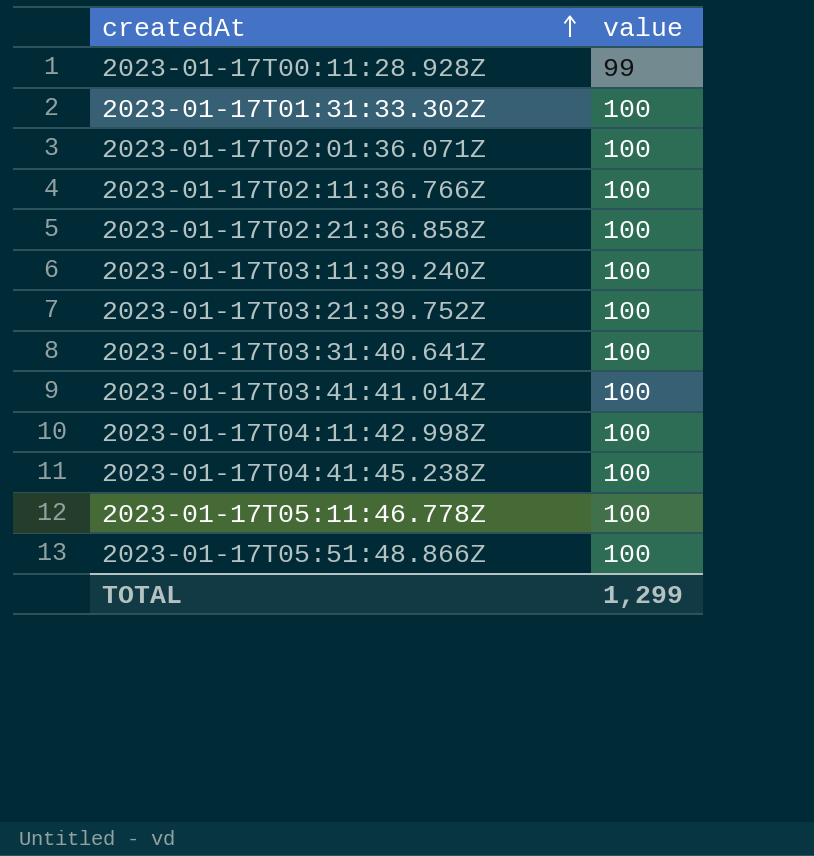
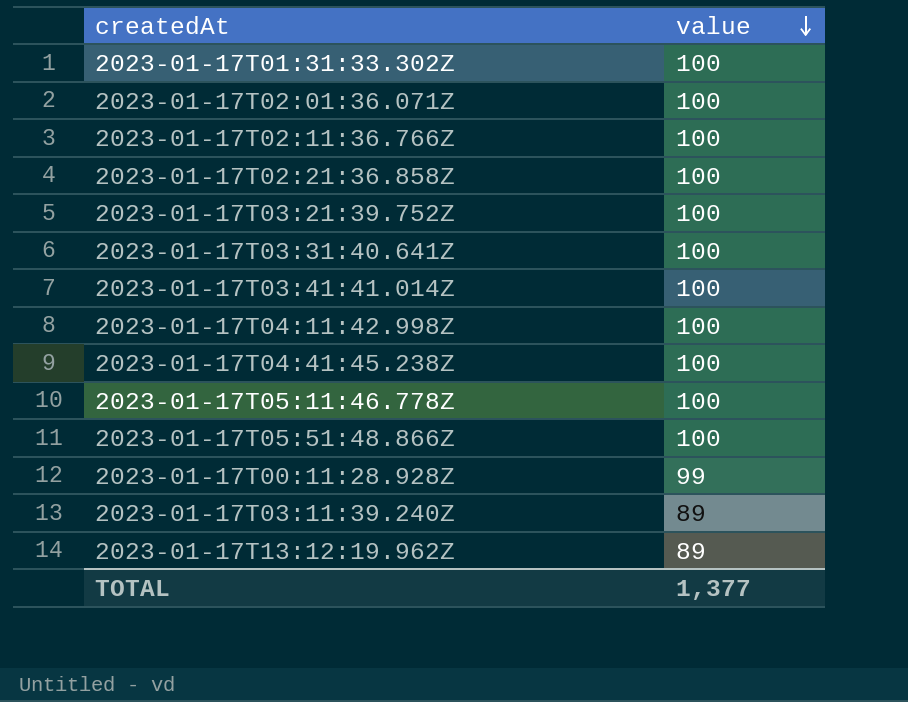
row order: createdAt ascending -> value descending
2023-01-17T03:11:39.240Z | value: 100 -> 89
row 2023-01-17T13:12:19.962Z: none -> 89
TOTAL | value: 1,299 -> 1,377

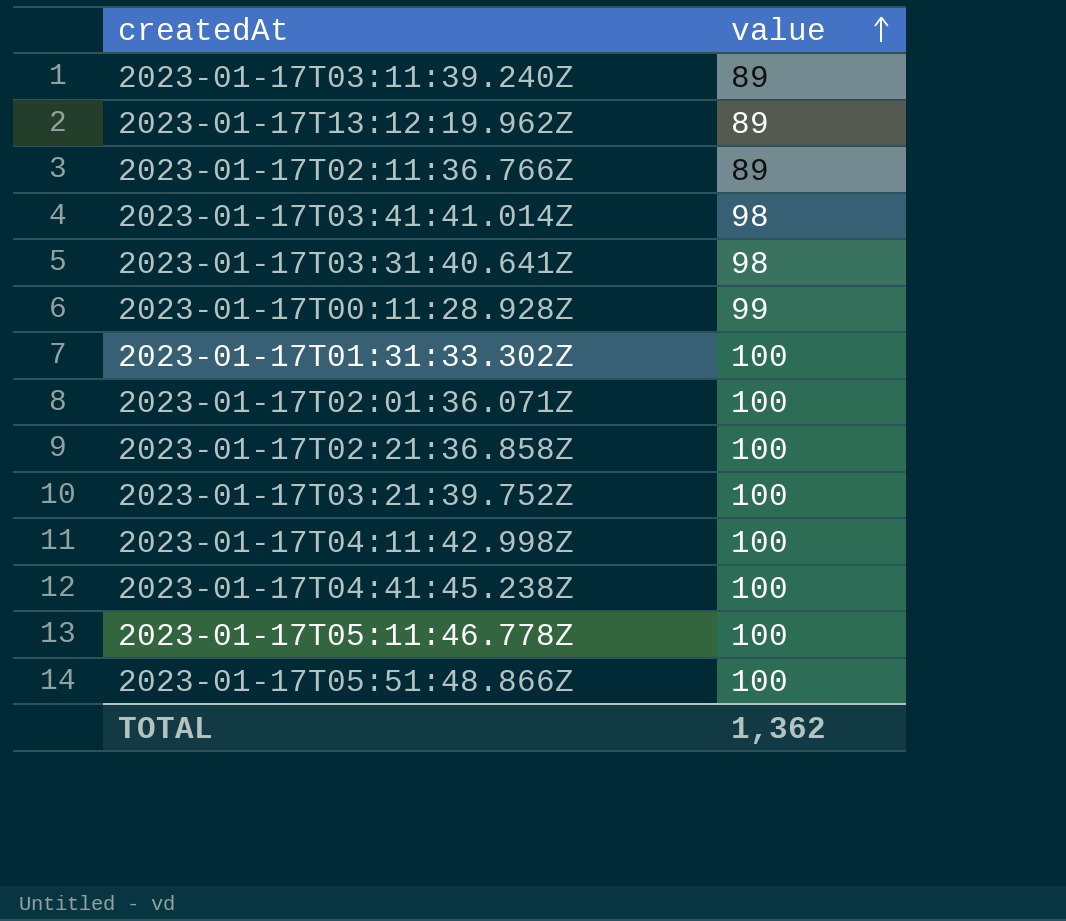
row order: value descending -> value ascending
2023-01-17T02:11:36.766Z | value: 100 -> 89
2023-01-17T03:41:41.014Z | value: 100 -> 98
2023-01-17T03:31:40.641Z | value: 100 -> 98
TOTAL | value: 1,377 -> 1,362

